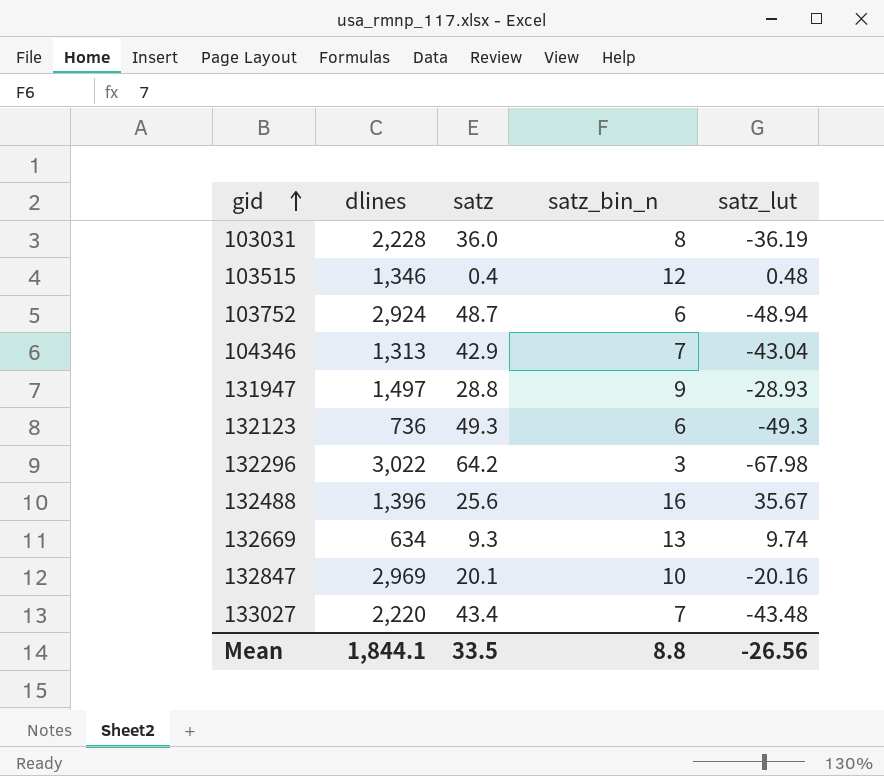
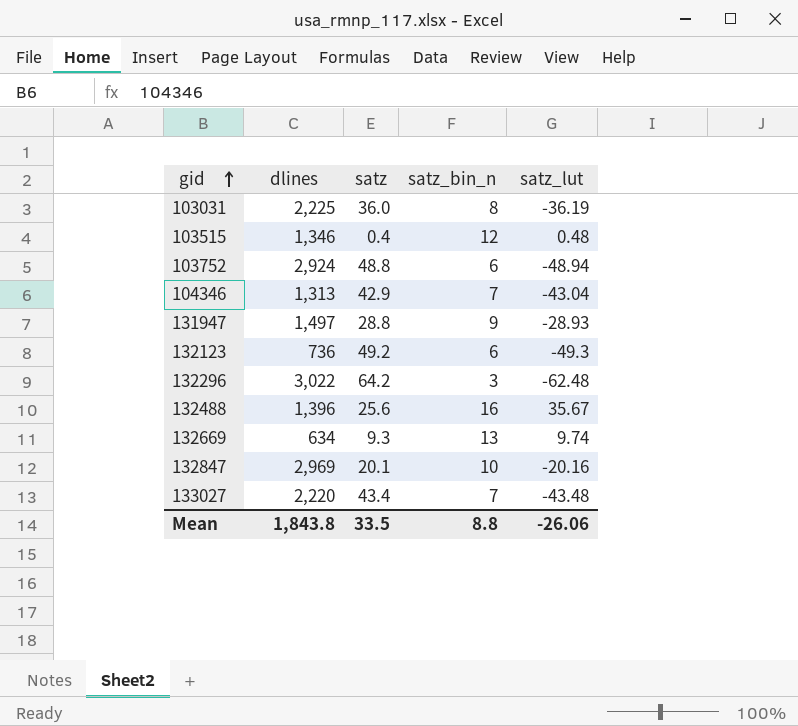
103031 | dlines: 2,228 -> 2,225
103752 | satz: 48.7 -> 48.8
132123 | satz: 49.3 -> 49.2
132296 | satz_lut: -67.98 -> -62.48
Mean | dlines: 1,844.1 -> 1,843.8
Mean | satz_lut: -26.56 -> -26.06

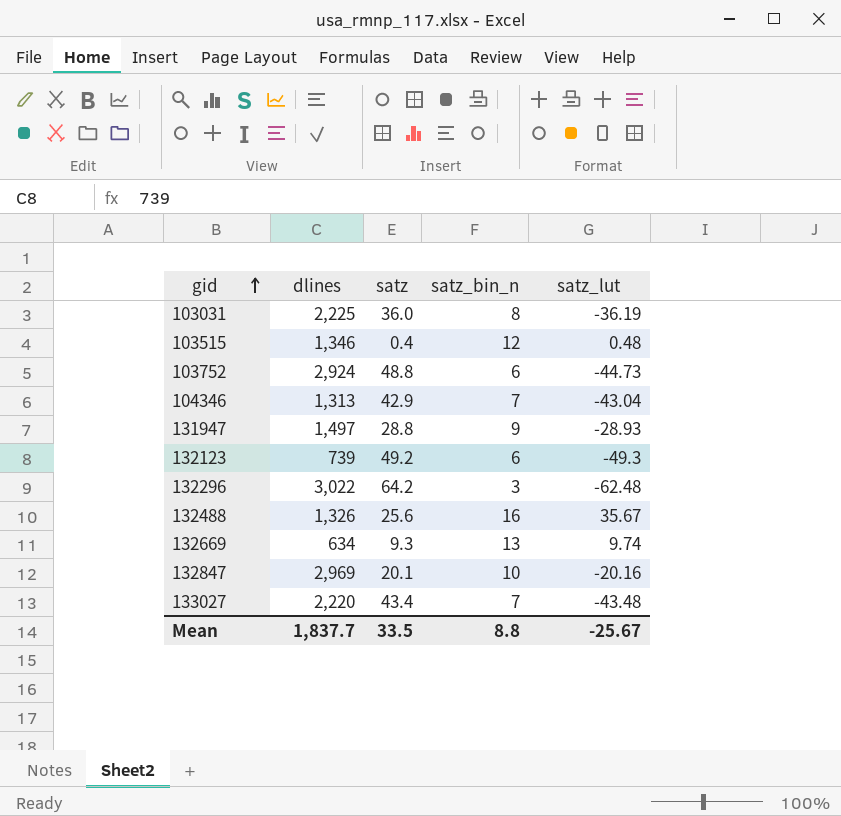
103752 | satz_lut: -48.94 -> -44.73
132123 | dlines: 736 -> 739
132488 | dlines: 1,396 -> 1,326
Mean | dlines: 1,843.8 -> 1,837.7
Mean | satz_lut: -26.06 -> -25.67

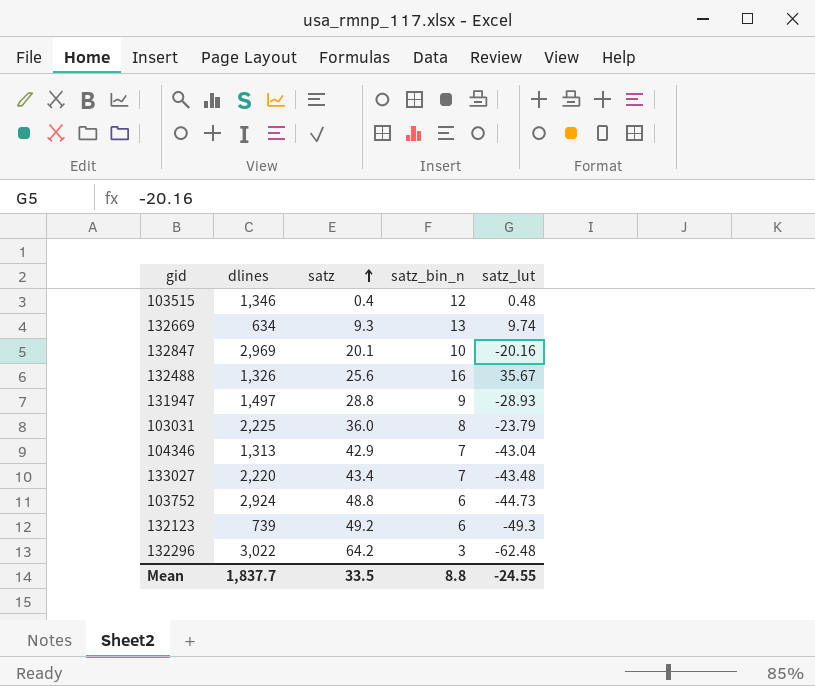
row order: gid ascending -> satz ascending
103031 | satz_lut: -36.19 -> -23.79
Mean | satz_lut: -25.67 -> -24.55

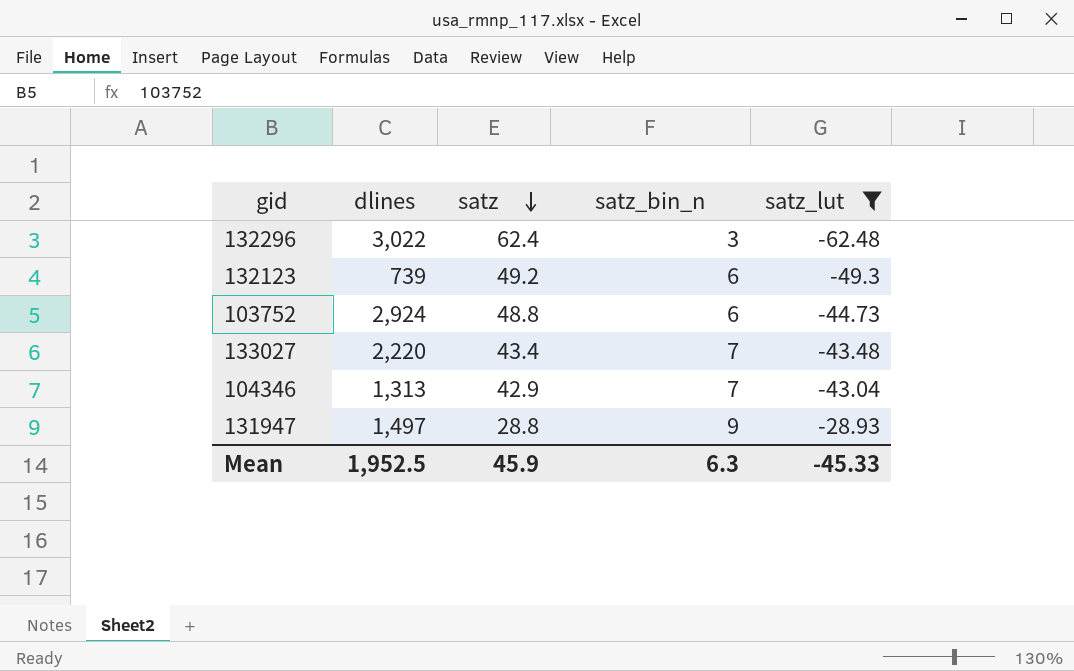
filter: none -> satz_lut <= -28.93
row order: satz ascending -> satz descending
132296 | satz: 64.2 -> 62.4
Mean | dlines: 1,837.7 -> 1,952.5
Mean | satz: 33.5 -> 45.9
Mean | satz_bin_n: 8.8 -> 6.3
Mean | satz_lut: -24.55 -> -45.33

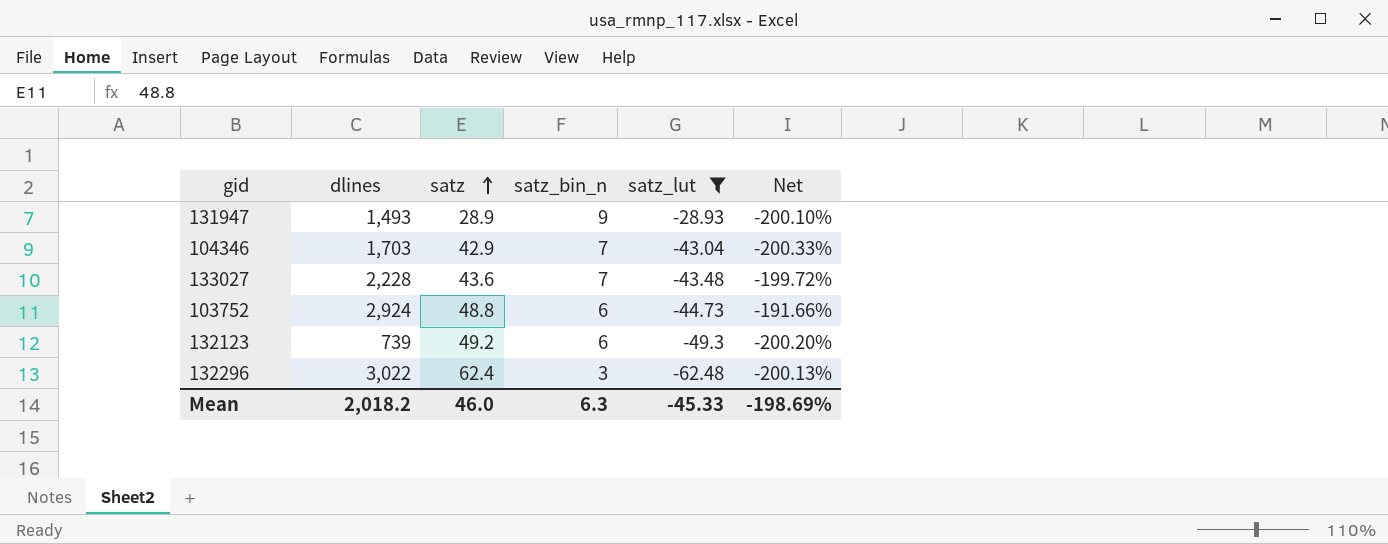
row order: satz descending -> satz ascending
column Net | formula: none -> ([satz_lut] - [satz]) / [satz]
131947 | dlines: 1,497 -> 1,493
131947 | satz: 28.8 -> 28.9
104346 | dlines: 1,313 -> 1,703
133027 | dlines: 2,220 -> 2,228
133027 | satz: 43.4 -> 43.6
Mean | dlines: 1,952.5 -> 2,018.2
Mean | satz: 45.9 -> 46.0

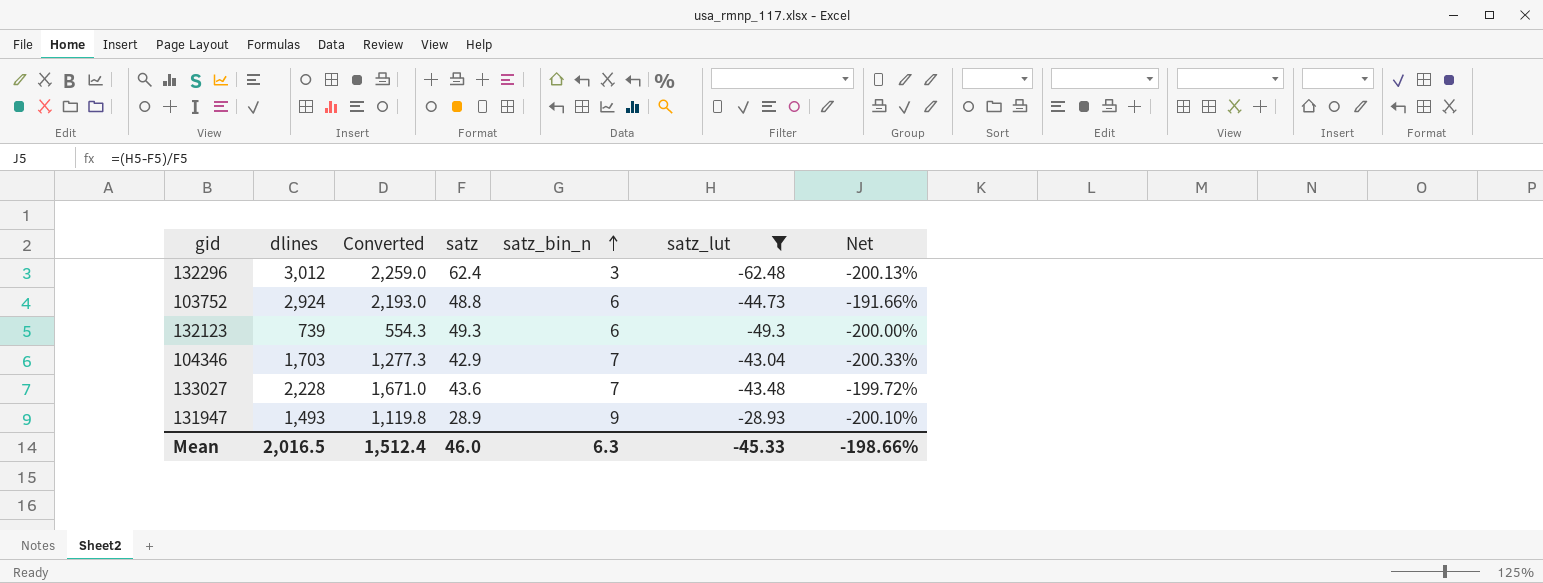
row order: satz ascending -> satz_bin_n ascending
column Converted | formula: none -> [dlines] * 0.75
132296 | dlines: 3,022 -> 3,012
132123 | satz: 49.2 -> 49.3
132123 | Net: -200.20% -> -200.00%
Mean | dlines: 2,018.2 -> 2,016.5
Mean | Net: -198.69% -> -198.66%

